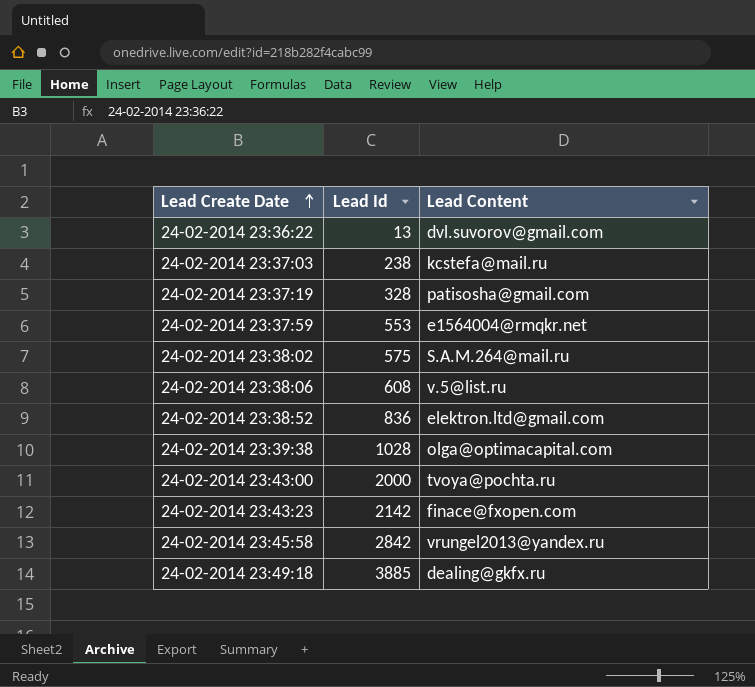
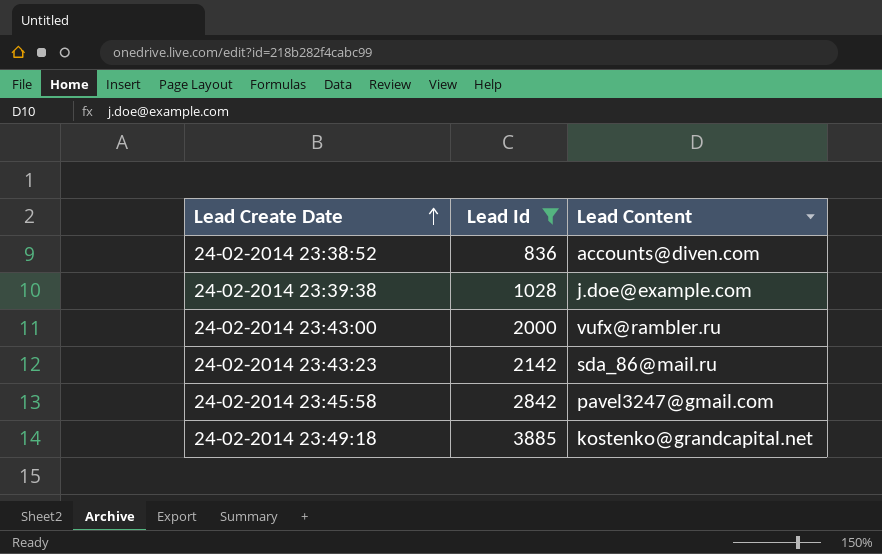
filter: none -> Lead Id >= 836
24-02-2014 23:38:52 | Lead Content: elektron.ltd@gmail.com -> accounts@diven.com
24-02-2014 23:39:38 | Lead Content: olga@optimacapital.com -> j.doe@example.com
24-02-2014 23:43:00 | Lead Content: tvoya@pochta.ru -> vufx@rambler.ru
24-02-2014 23:43:23 | Lead Content: finace@fxopen.com -> sda_86@mail.ru
24-02-2014 23:45:58 | Lead Content: vrungel2013@yandex.ru -> pavel3247@gmail.com
24-02-2014 23:49:18 | Lead Content: dealing@gkfx.ru -> kostenko@grandcapital.net

